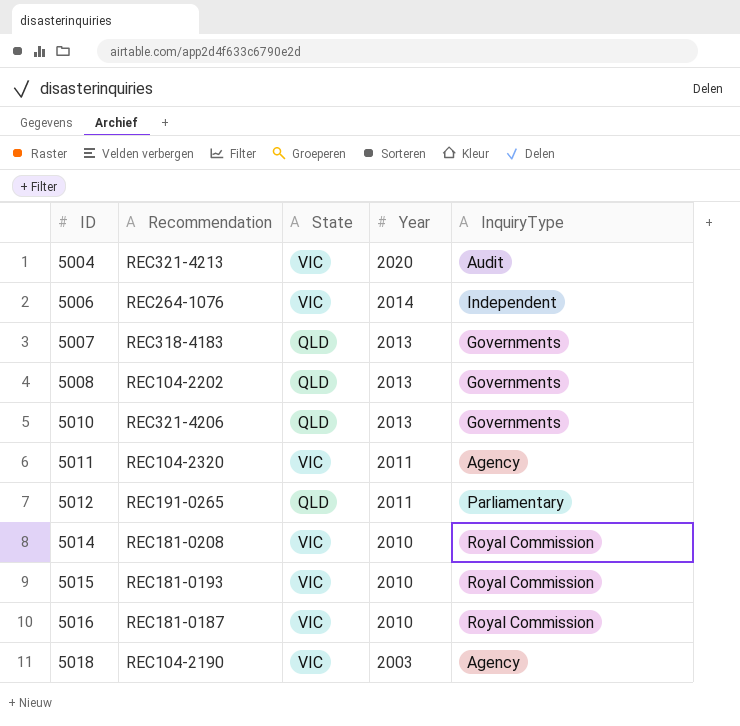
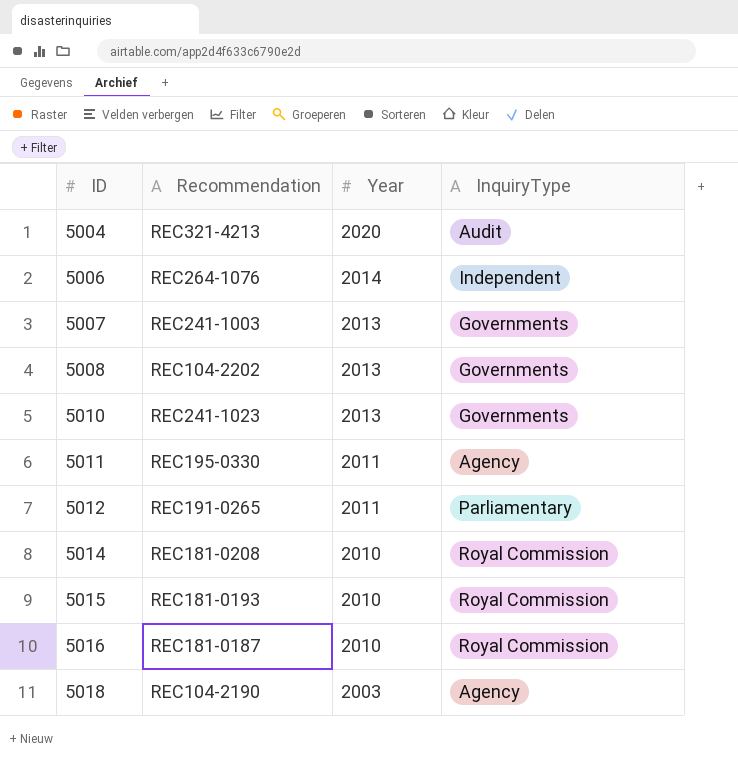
column State | position: 3 -> none
5007 | Recommendation: REC318-4183 -> REC241-1003
5010 | Recommendation: REC321-4206 -> REC241-1023
5011 | Recommendation: REC104-2320 -> REC195-0330

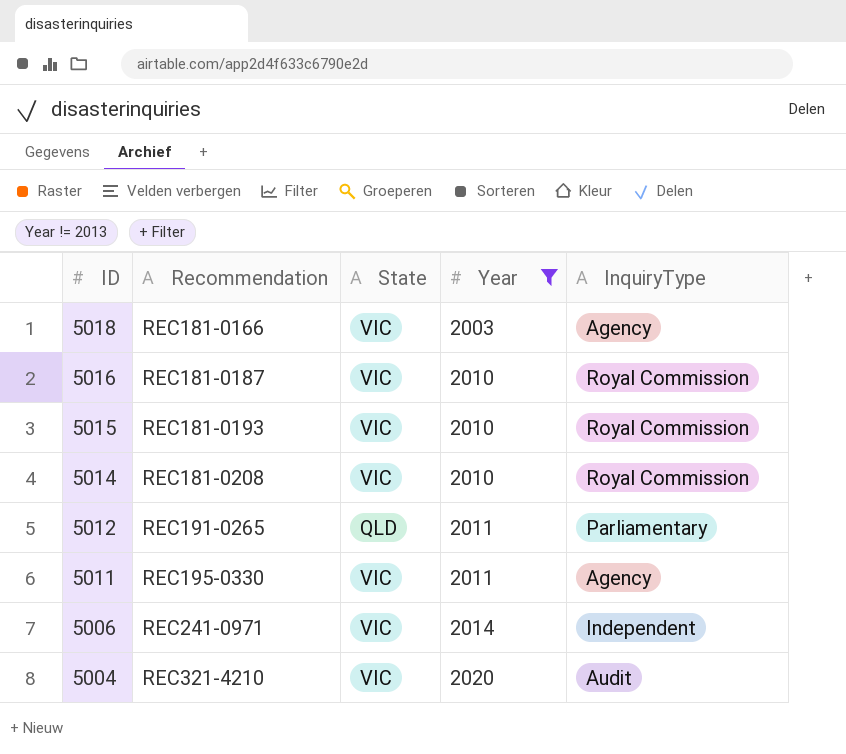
filter: none -> Year != 2013
row order: ID ascending -> ID descending
column State | position: none -> 3
5018 | Recommendation: REC104-2190 -> REC181-0166
5006 | Recommendation: REC264-1076 -> REC241-0971
5004 | Recommendation: REC321-4213 -> REC321-4210

